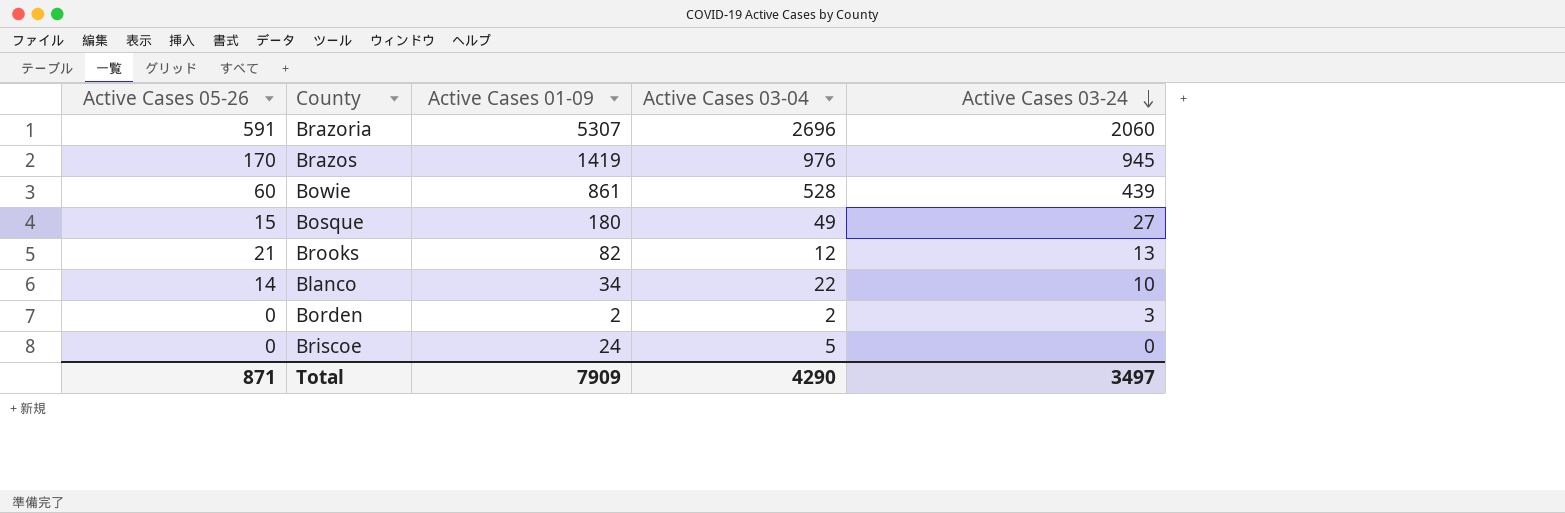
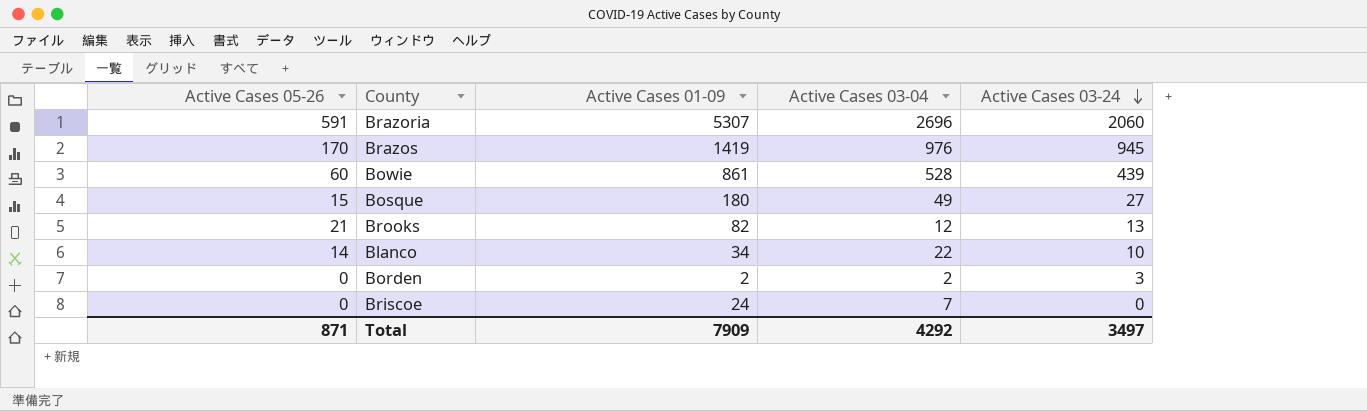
Briscoe | Active Cases 03-04: 5 -> 7
Total | Active Cases 03-04: 4290 -> 4292

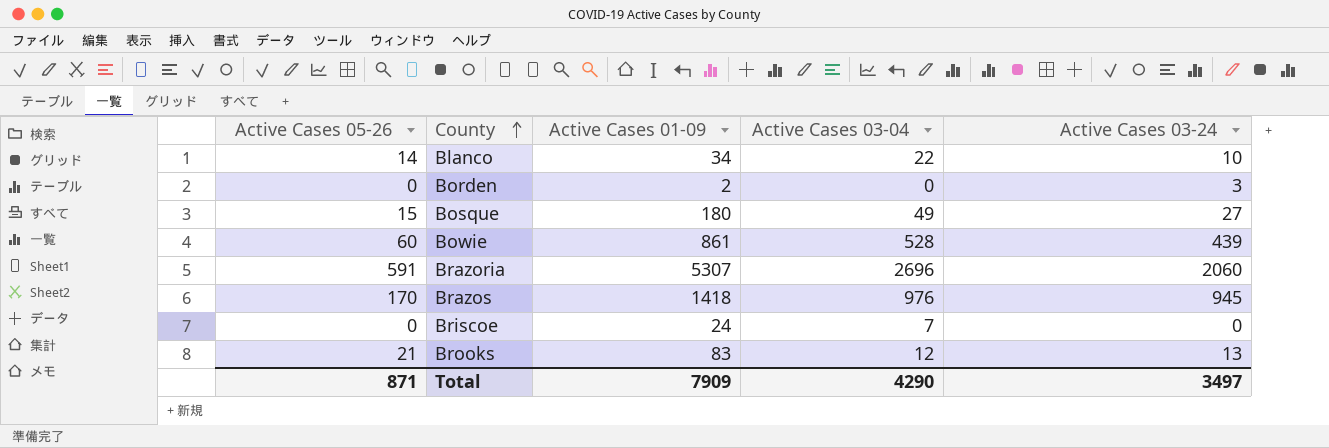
row order: Active Cases 03-24 descending -> County ascending
Borden | Active Cases 03-04: 2 -> 0
Brazos | Active Cases 01-09: 1419 -> 1418
Brooks | Active Cases 01-09: 82 -> 83
Total | Active Cases 03-04: 4292 -> 4290

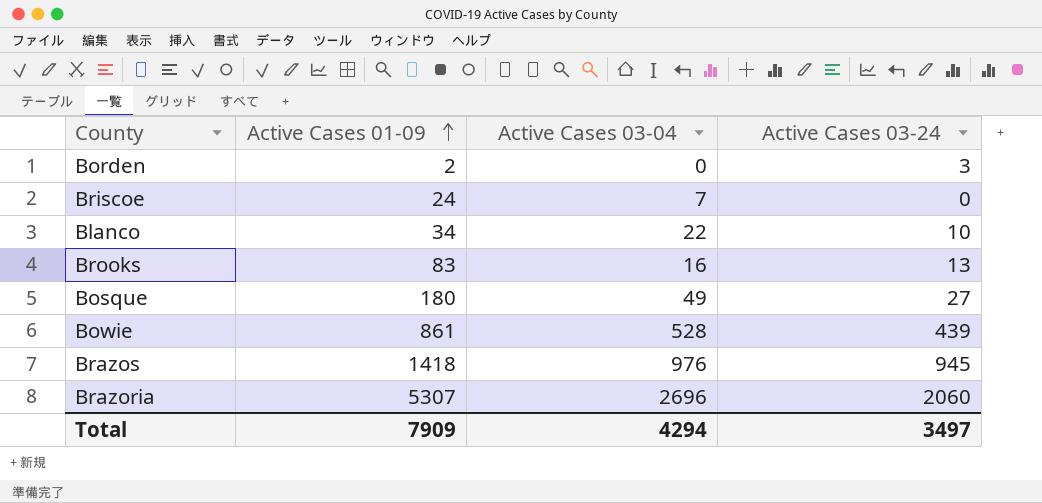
row order: County ascending -> Active Cases 01-09 ascending
column Active Cases 05-26 | position: 1 -> none
Brooks | Active Cases 03-04: 12 -> 16
Total | Active Cases 03-04: 4290 -> 4294

